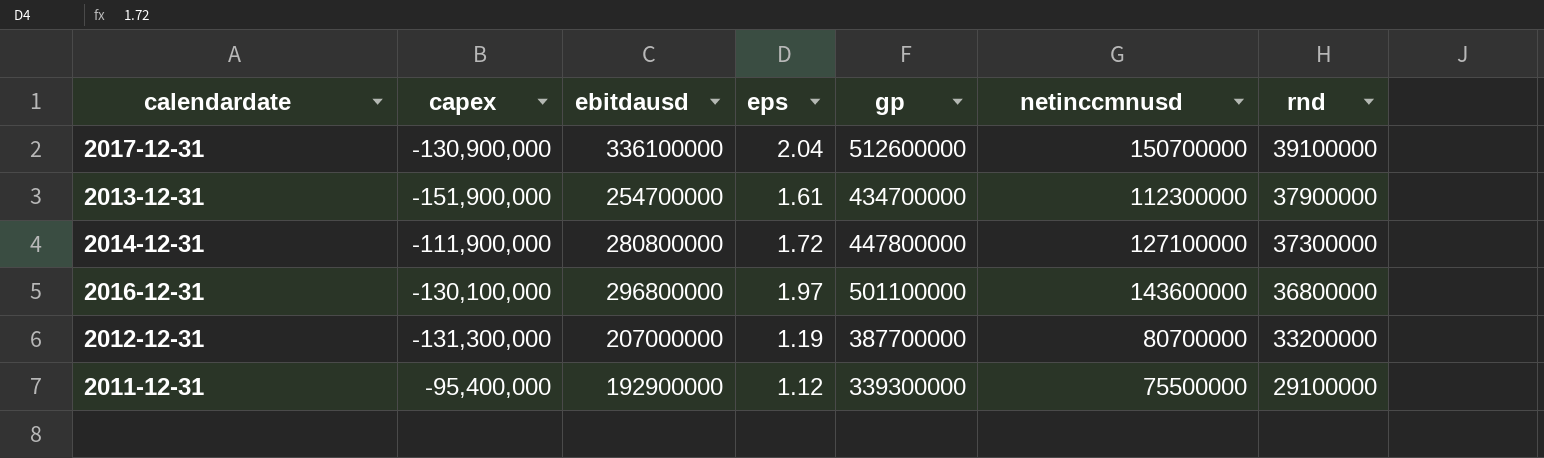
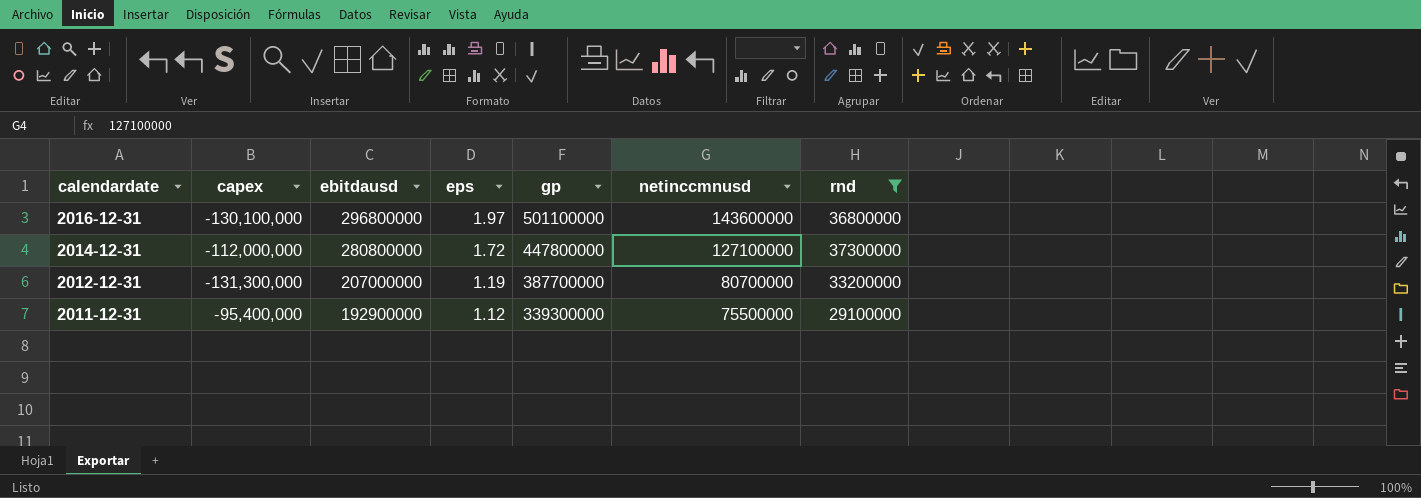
filter: none -> rnd <= 37300000
row order: rnd descending -> calendardate descending
2014-12-31 | capex: -111,900,000 -> -112,000,000

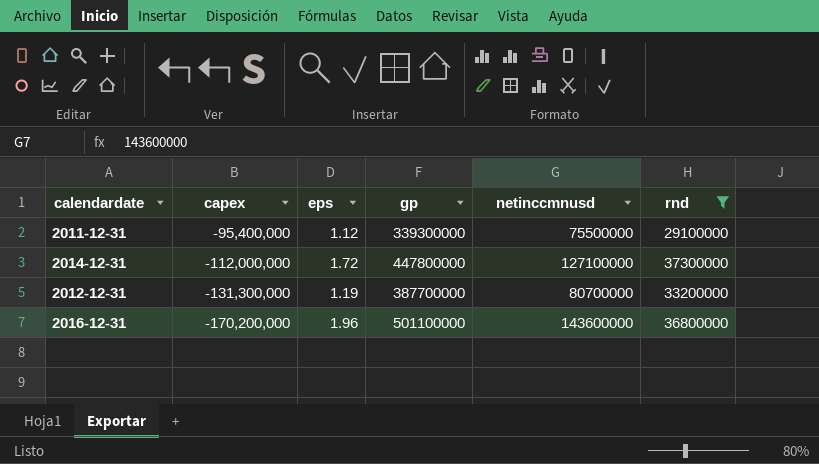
row order: calendardate descending -> capex descending
column ebitdausd | position: 3 -> none
2016-12-31 | capex: -130,100,000 -> -170,200,000
2016-12-31 | eps: 1.97 -> 1.96

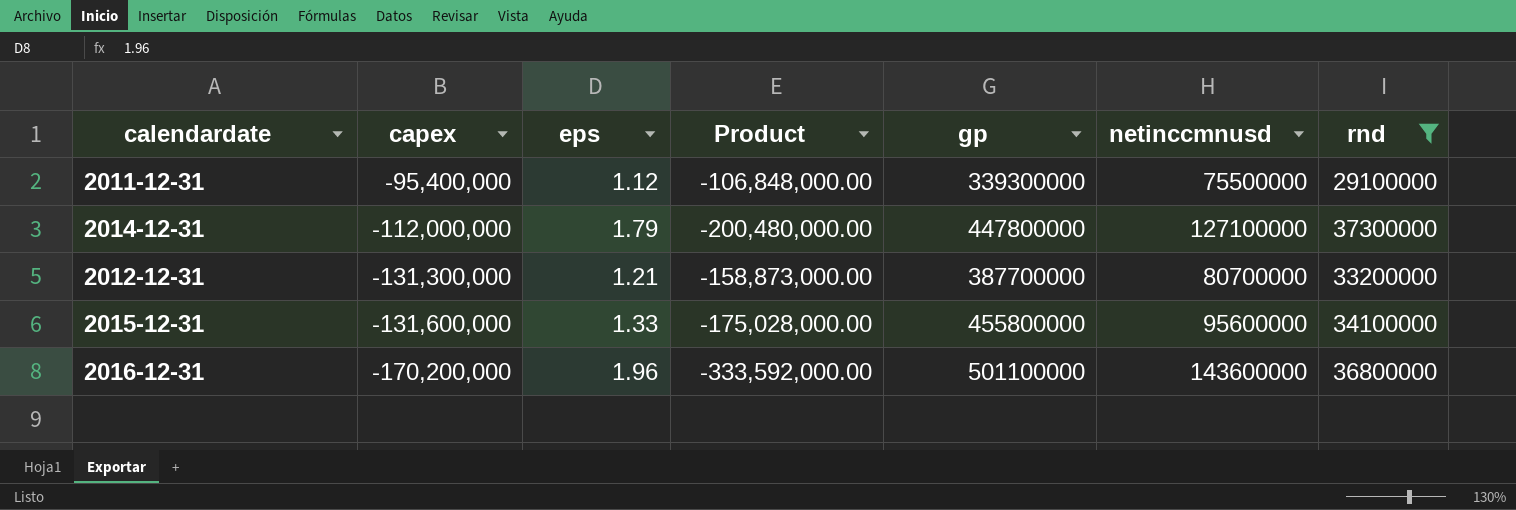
column Product | formula: none -> [capex] * [eps]
2014-12-31 | eps: 1.72 -> 1.79
2012-12-31 | eps: 1.19 -> 1.21
row 2015-12-31: none -> -131,600,000 | 1.33 | -175,028,000.00 | 455800000 | 95600000 | 34100000

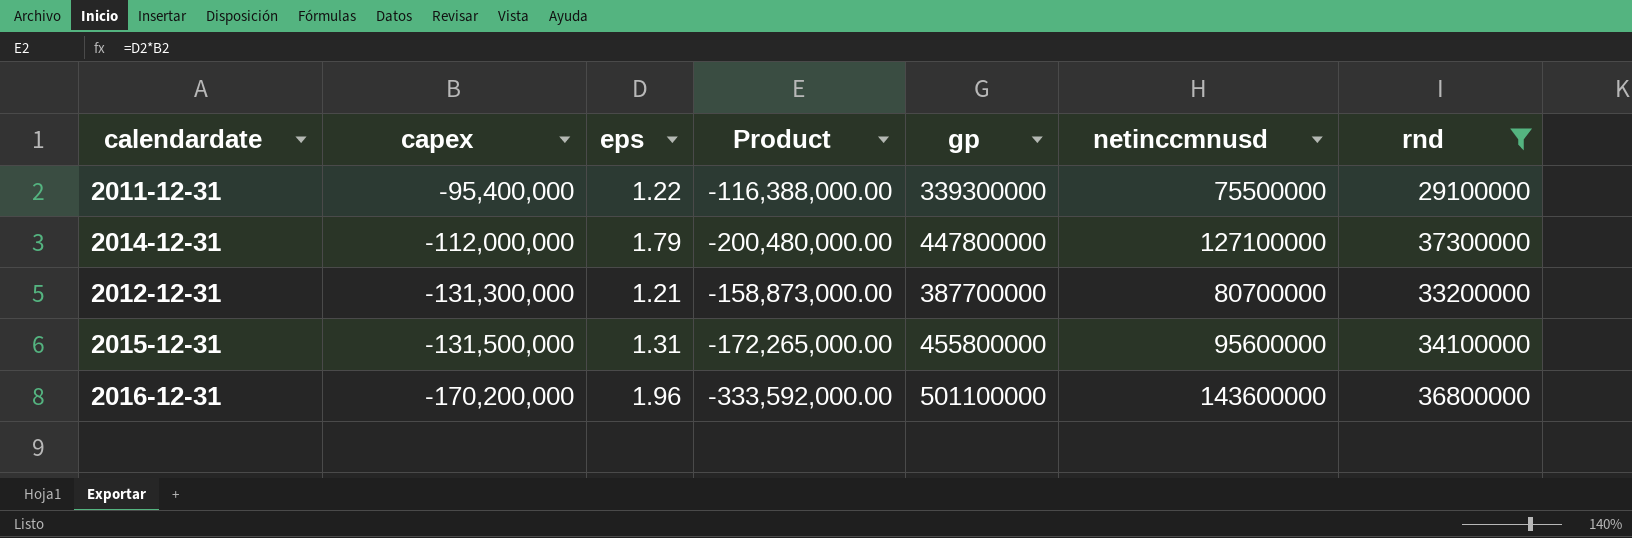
2011-12-31 | eps: 1.12 -> 1.22
2011-12-31 | Product: -106,848,000.00 -> -116,388,000.00
2015-12-31 | capex: -131,600,000 -> -131,500,000
2015-12-31 | eps: 1.33 -> 1.31
2015-12-31 | Product: -175,028,000.00 -> -172,265,000.00

